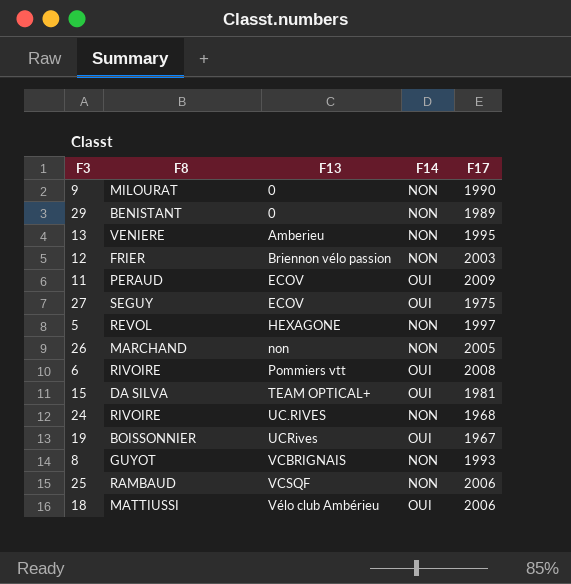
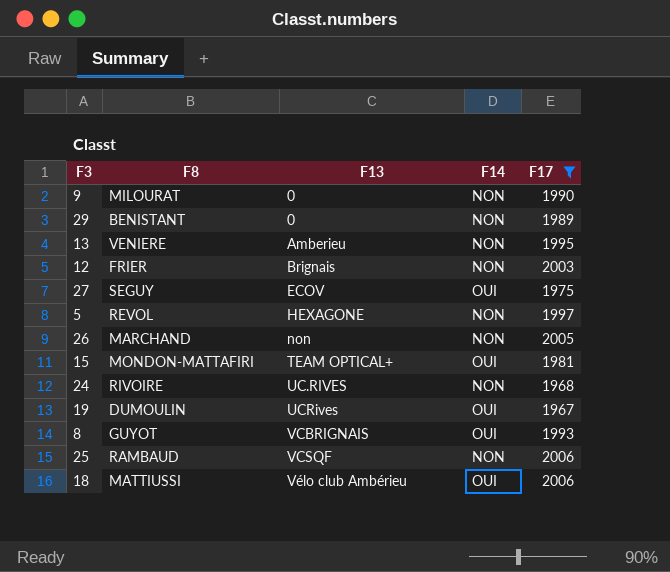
filter: none -> F17 <= 2006
12 | F13: Briennon vélo passion -> Brignais
15 | F8: DA SILVA -> MONDON-MATTAFIRI
19 | F8: BOISSONNIER -> DUMOULIN
8 | F14: NON -> OUI

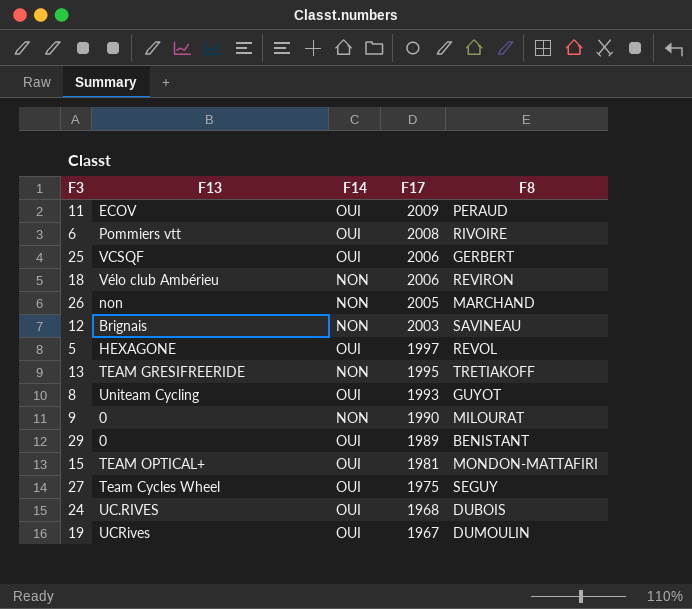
filter: F17 <= 2006 -> none
row order: F13 ascending -> F17 descending
column F8 | position: 2 -> 5
25 | F14: NON -> OUI
25 | F8: RAMBAUD -> GERBERT
18 | F14: OUI -> NON
18 | F8: MATTIUSSI -> REVIRON
12 | F8: FRIER -> SAVINEAU
5 | F14: NON -> OUI
13 | F13: Amberieu -> TEAM GRESIFREERIDE
13 | F8: VENIERE -> TRETIAKOFF
8 | F13: VCBRIGNAIS -> Uniteam Cycling
29 | F14: NON -> OUI
27 | F13: ECOV -> Team Cycles Wheel
24 | F14: NON -> OUI
24 | F8: RIVOIRE -> DUBOIS

